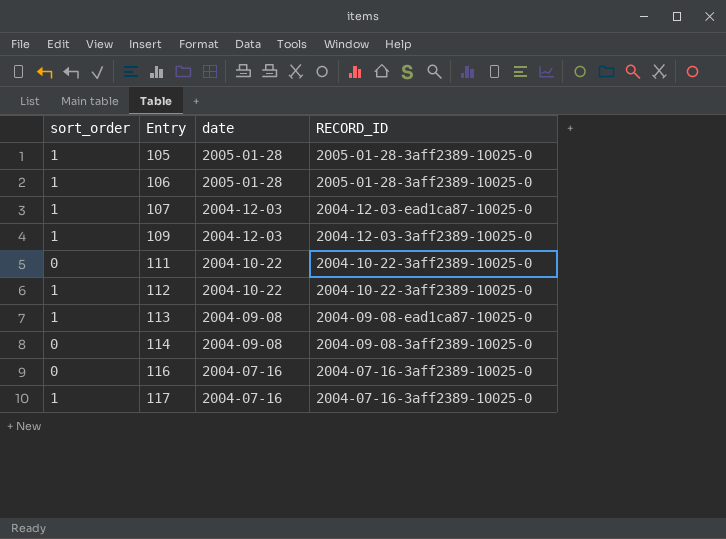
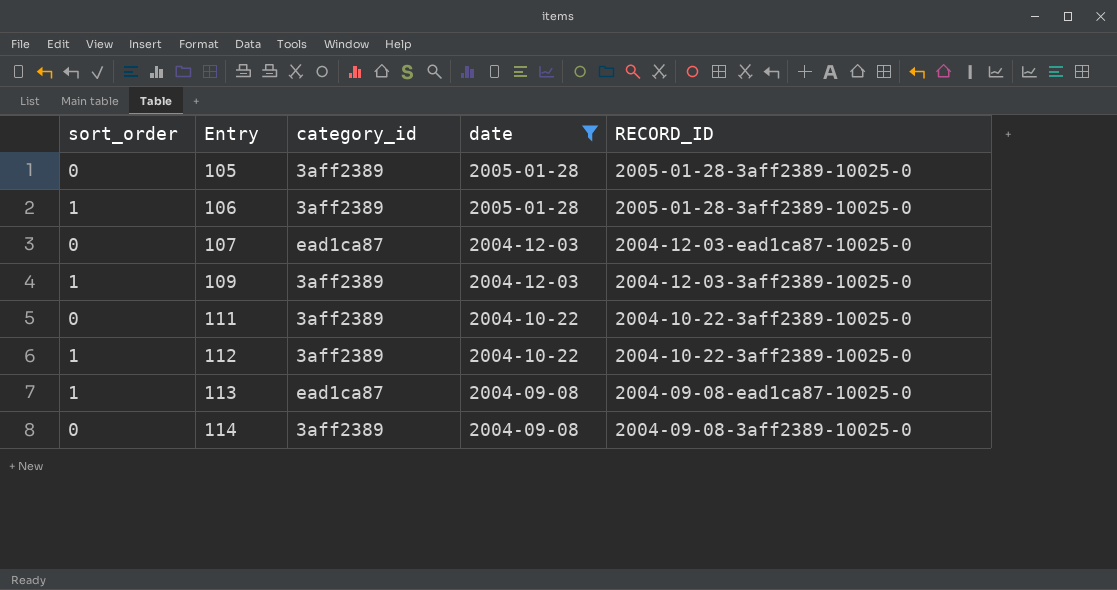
filter: none -> date != 2004-07-16
column category_id | position: none -> 3
105 | sort_order: 1 -> 0
107 | sort_order: 1 -> 0

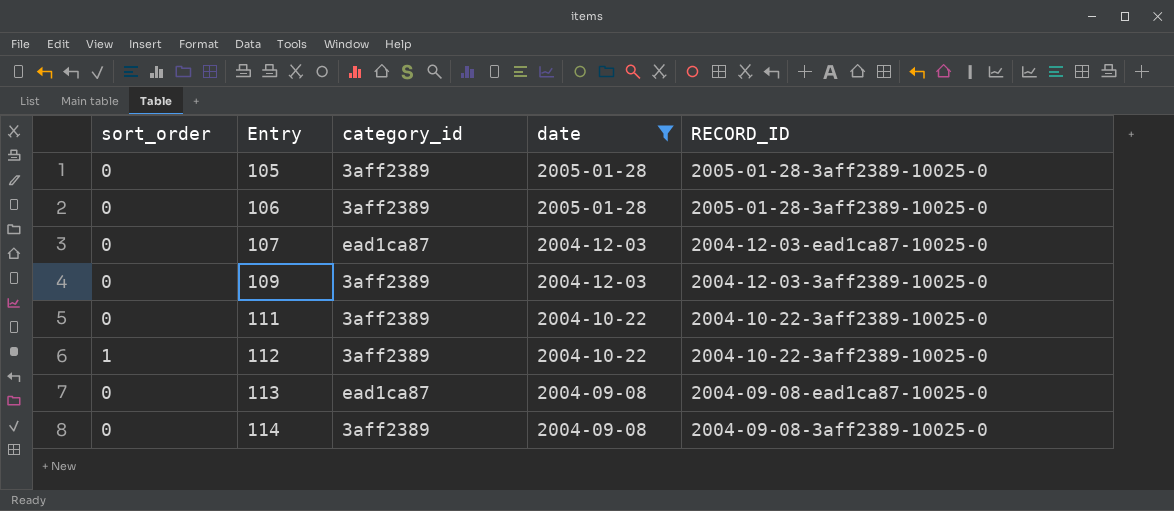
106 | sort_order: 1 -> 0
109 | sort_order: 1 -> 0
113 | sort_order: 1 -> 0

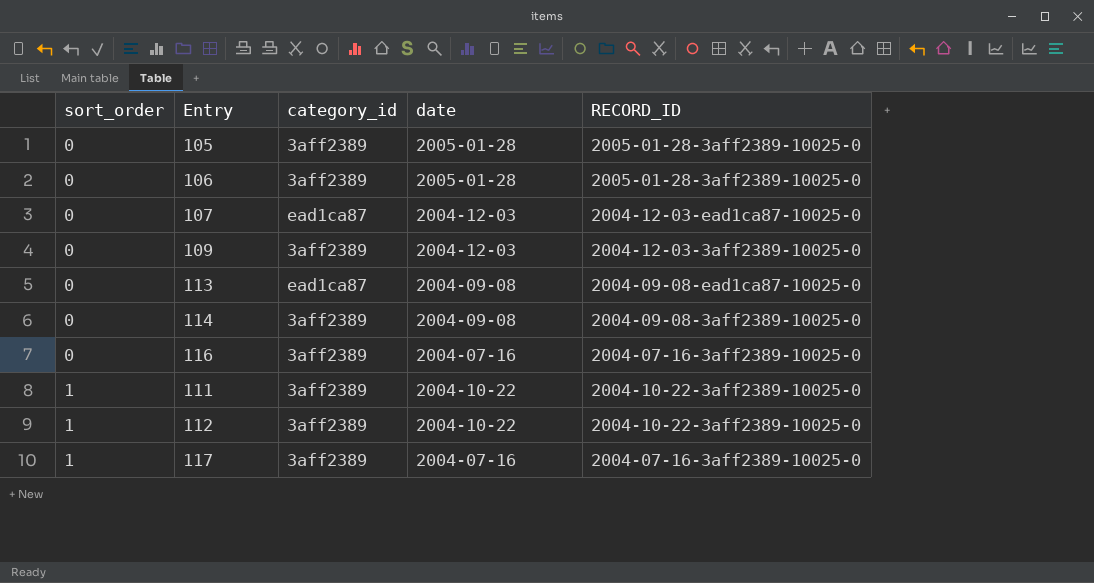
filter: date != 2004-07-16 -> none
row order: Entry ascending -> sort_order ascending
111 | sort_order: 0 -> 1

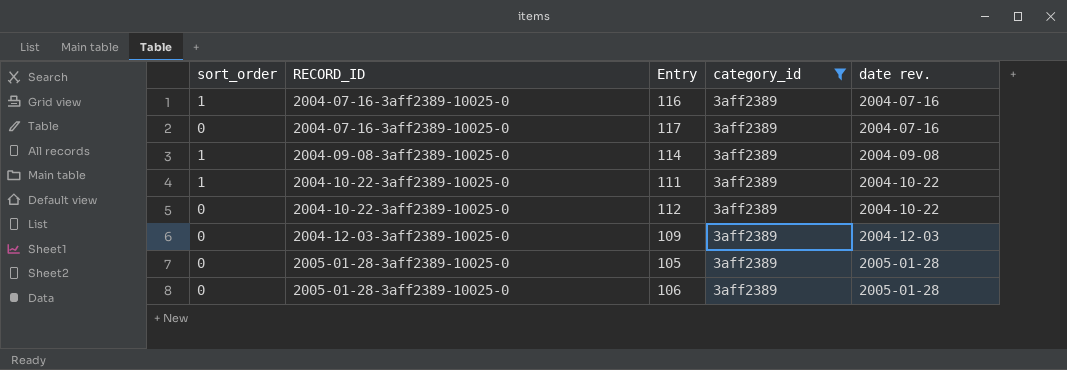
filter: none -> category_id = 3aff2389
row order: sort_order ascending -> RECORD_ID ascending
column RECORD_ID | position: 5 -> 2
column name: date -> date rev.
116 | sort_order: 0 -> 1
117 | sort_order: 1 -> 0
114 | sort_order: 0 -> 1
112 | sort_order: 1 -> 0

